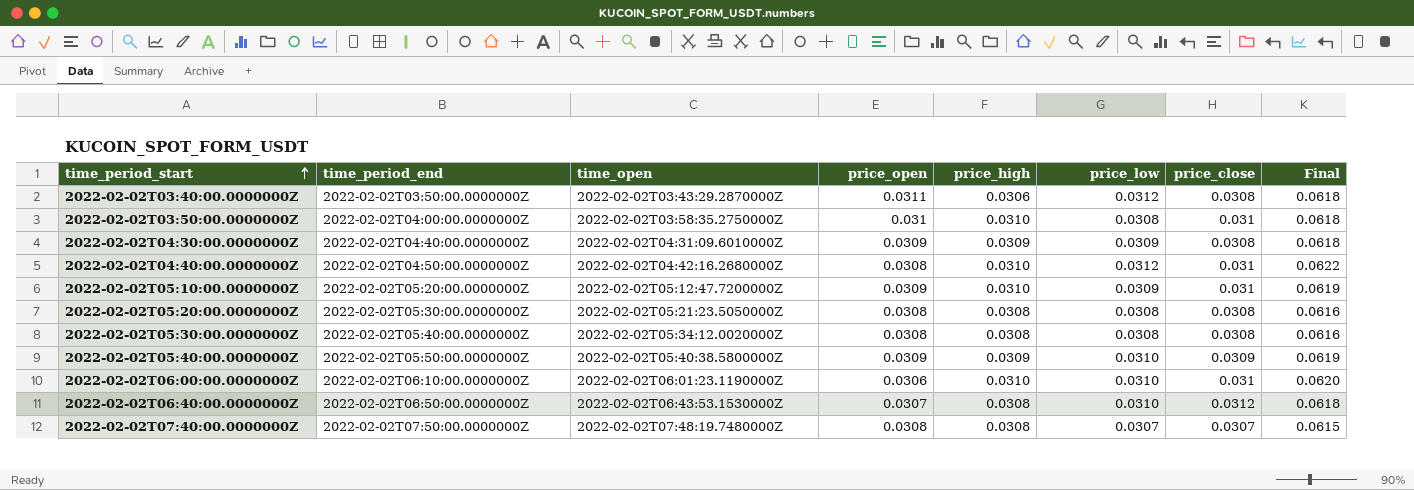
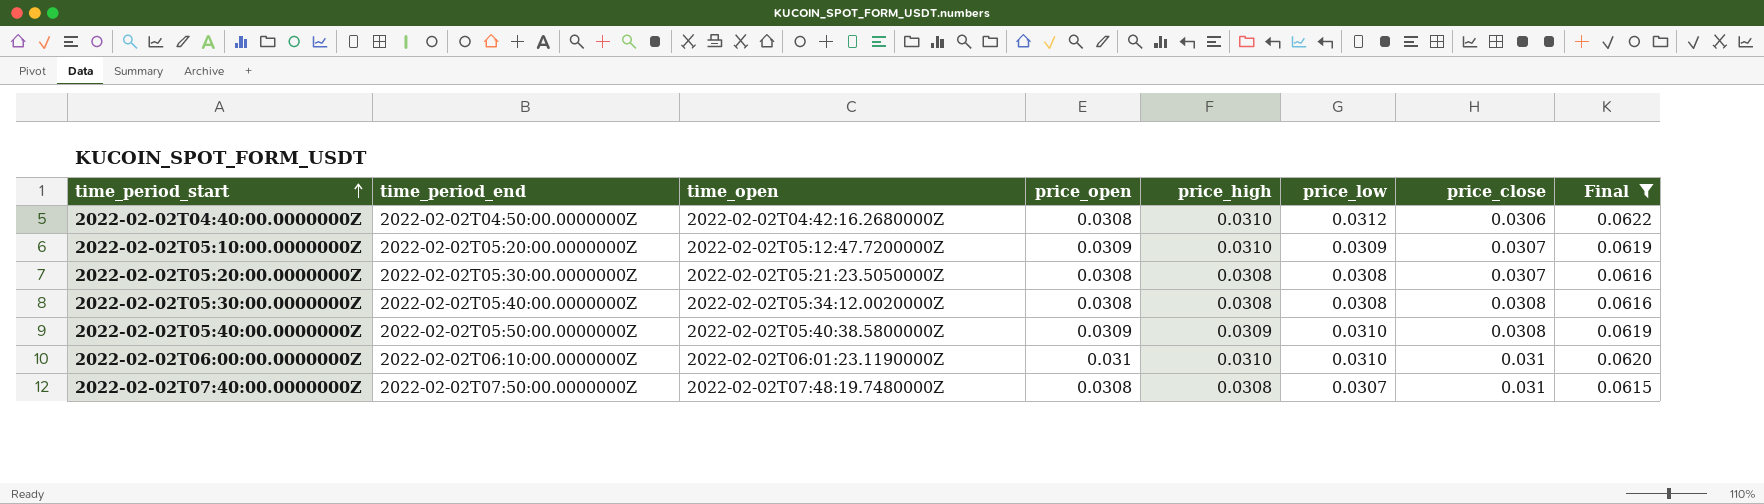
filter: none -> Final != 0.0618
2022-02-02T04:40:00.0000000Z | price_close: 0.031 -> 0.0306
2022-02-02T05:10:00.0000000Z | price_close: 0.031 -> 0.0307
2022-02-02T05:20:00.0000000Z | price_close: 0.0308 -> 0.0307
2022-02-02T05:40:00.0000000Z | price_close: 0.0309 -> 0.0308
2022-02-02T06:00:00.0000000Z | price_open: 0.0306 -> 0.031
2022-02-02T07:40:00.0000000Z | price_close: 0.0307 -> 0.031

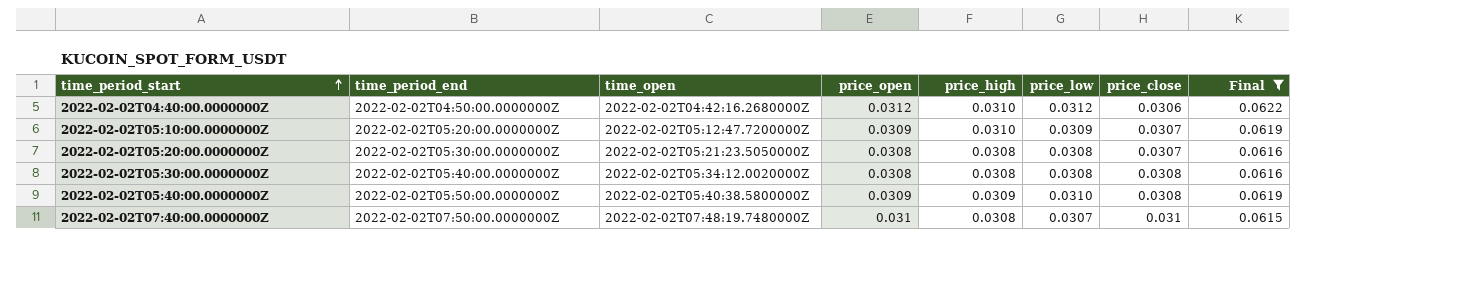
row 2022-02-02T06:00:00.0000000Z: 2022-02-02T06:10:00.0000000Z | 2022-02-02T06:01:23.1190000Z | 0.031 | 0.0310 | 0.0310 | 0.031 | 0.0620 -> none
2022-02-02T04:40:00.0000000Z | price_open: 0.0308 -> 0.0312
2022-02-02T07:40:00.0000000Z | price_open: 0.0308 -> 0.031

